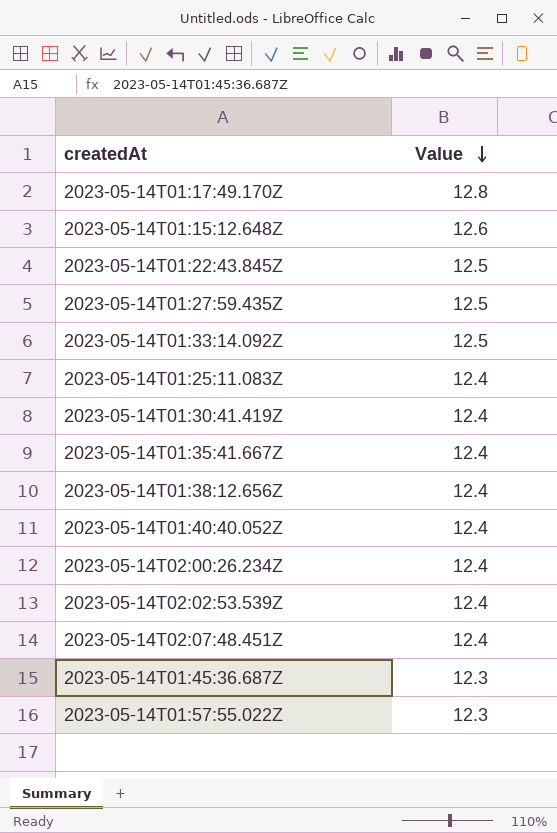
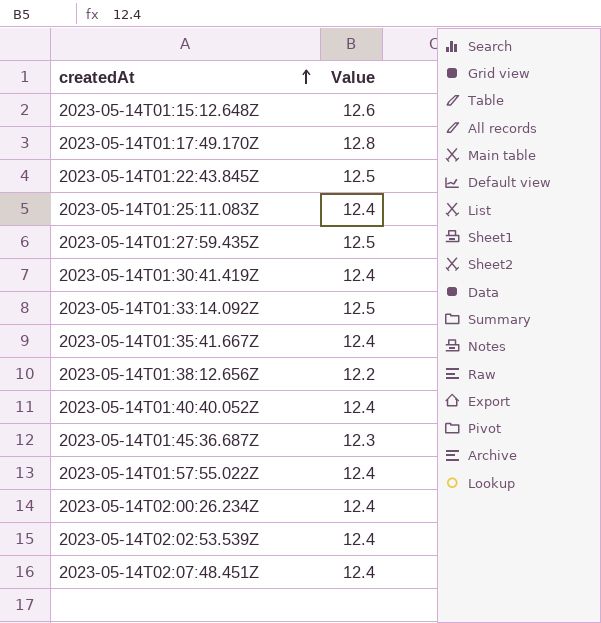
row order: Value descending -> createdAt ascending
2023-05-14T01:38:12.656Z | Value: 12.4 -> 12.2
2023-05-14T01:57:55.022Z | Value: 12.3 -> 12.4

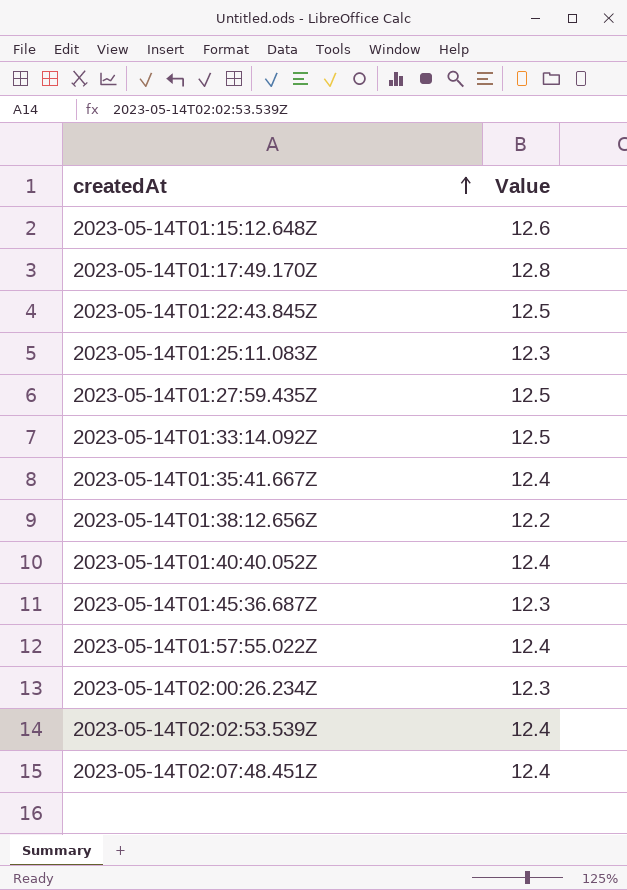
row 2023-05-14T01:30:41.419Z: 12.4 -> none
2023-05-14T01:25:11.083Z | Value: 12.4 -> 12.3
2023-05-14T02:00:26.234Z | Value: 12.4 -> 12.3

